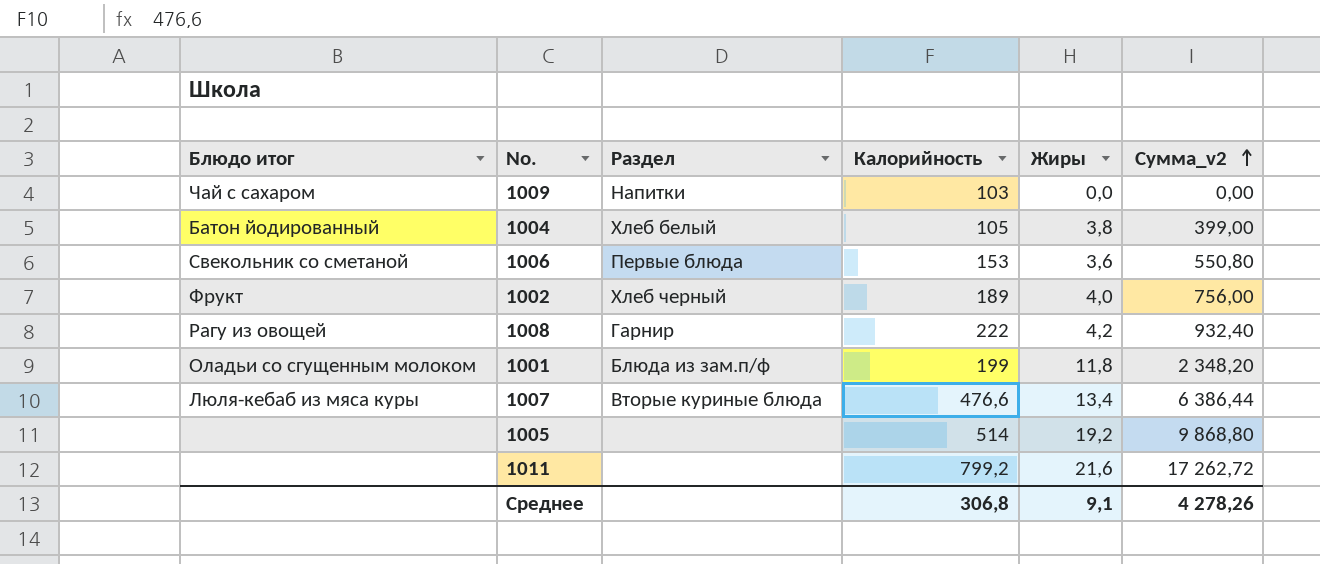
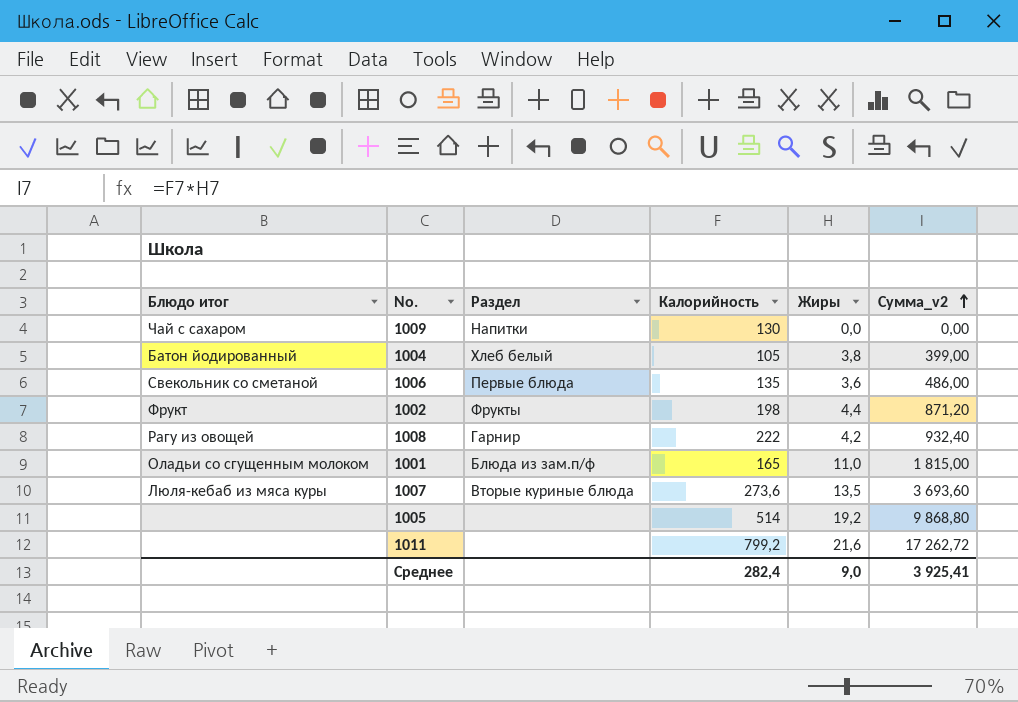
1009 | Калорийность: 103 -> 130
1006 | Калорийность: 153 -> 135
1006 | Сумма_v2: 550,80 -> 486,00
1002 | Раздел: Хлеб черный -> Фрукты
1002 | Калорийность: 189 -> 198
1002 | Жиры: 4,0 -> 4,4
1002 | Сумма_v2: 756,00 -> 871,20
1001 | Калорийность: 199 -> 165
1001 | Жиры: 11,8 -> 11,0
1001 | Сумма_v2: 2 348,20 -> 1 815,00
1007 | Калорийность: 476,6 -> 273,6
1007 | Жиры: 13,4 -> 13,5
1007 | Сумма_v2: 6 386,44 -> 3 693,60
Среднее | Калорийность: 306,8 -> 282,4
Среднее | Жиры: 9,1 -> 9,0
Среднее | Сумма_v2: 4 278,26 -> 3 925,41

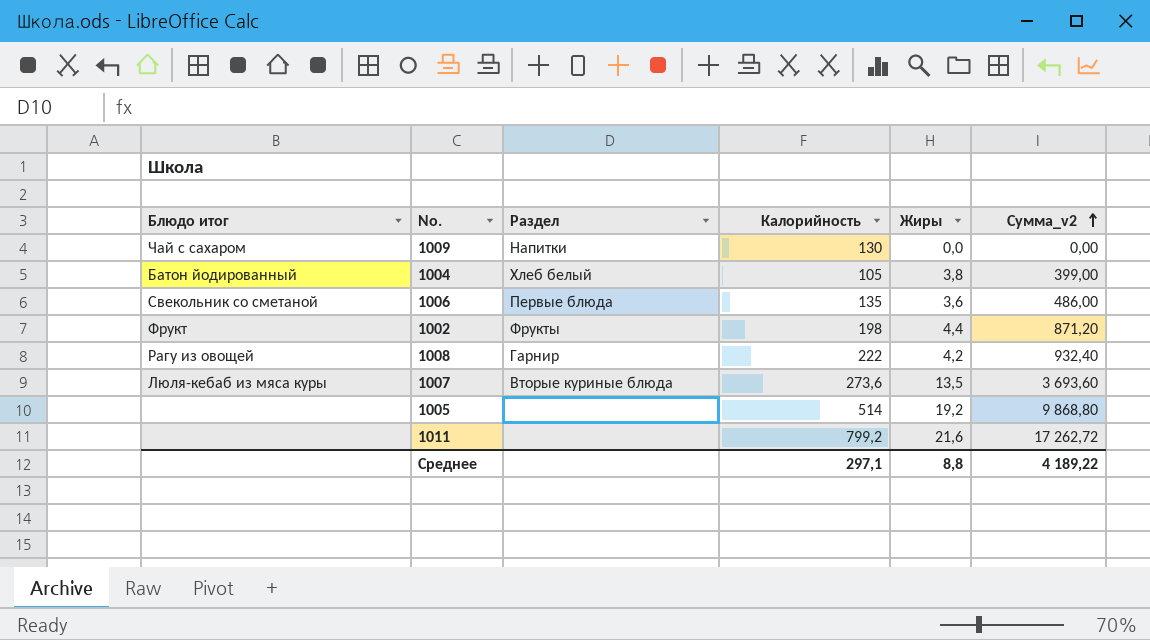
row 1001: Оладьи со сгущенным молоком | Блюда из зам.п/ф | 165 | 11,0 | 1 815,00 -> none
Среднее | Калорийность: 282,4 -> 297,1
Среднее | Жиры: 9,0 -> 8,8
Среднее | Сумма_v2: 3 925,41 -> 4 189,22

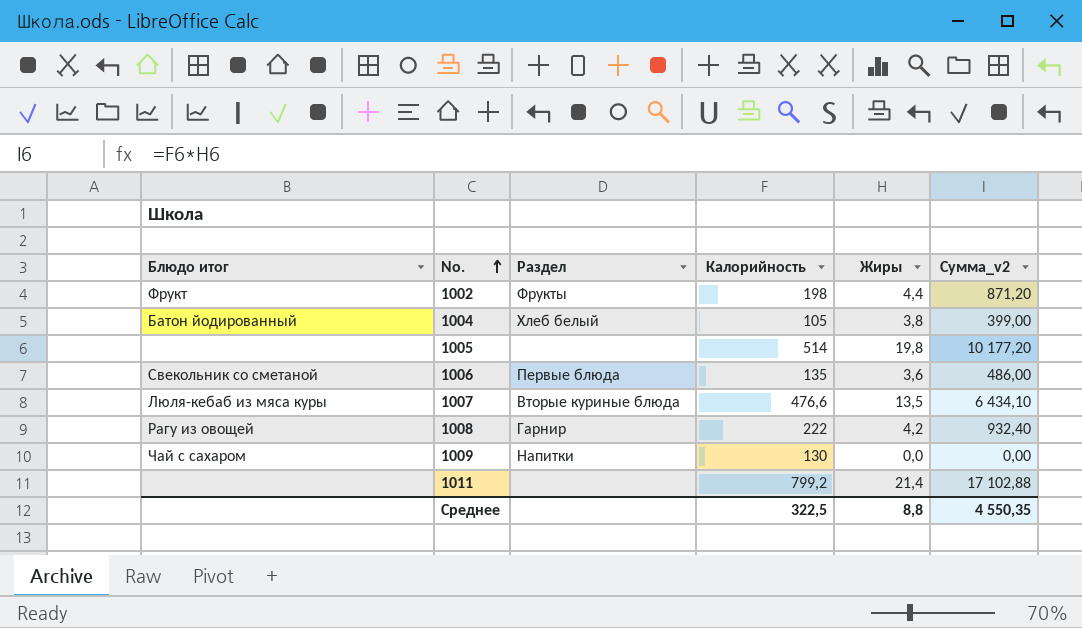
row order: Сумма_v2 ascending -> No. ascending
1005 | Жиры: 19,2 -> 19,8
1005 | Сумма_v2: 9 868,80 -> 10 177,20
1007 | Калорийность: 273,6 -> 476,6
1007 | Сумма_v2: 3 693,60 -> 6 434,10
1011 | Жиры: 21,6 -> 21,4
1011 | Сумма_v2: 17 262,72 -> 17 102,88
Среднее | Калорийность: 297,1 -> 322,5
Среднее | Сумма_v2: 4 189,22 -> 4 550,35

